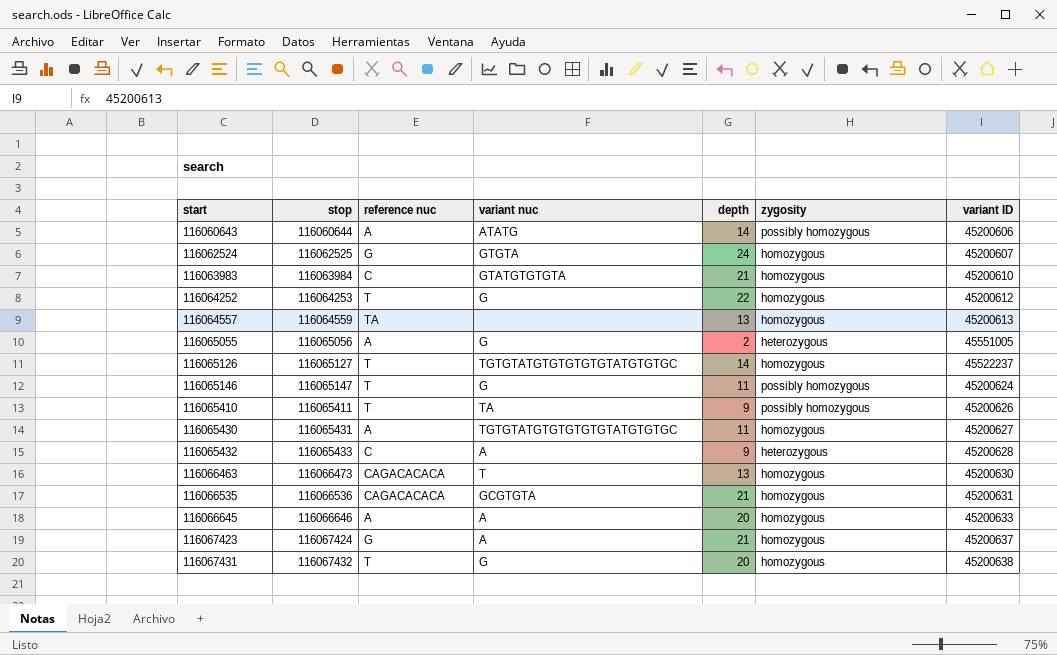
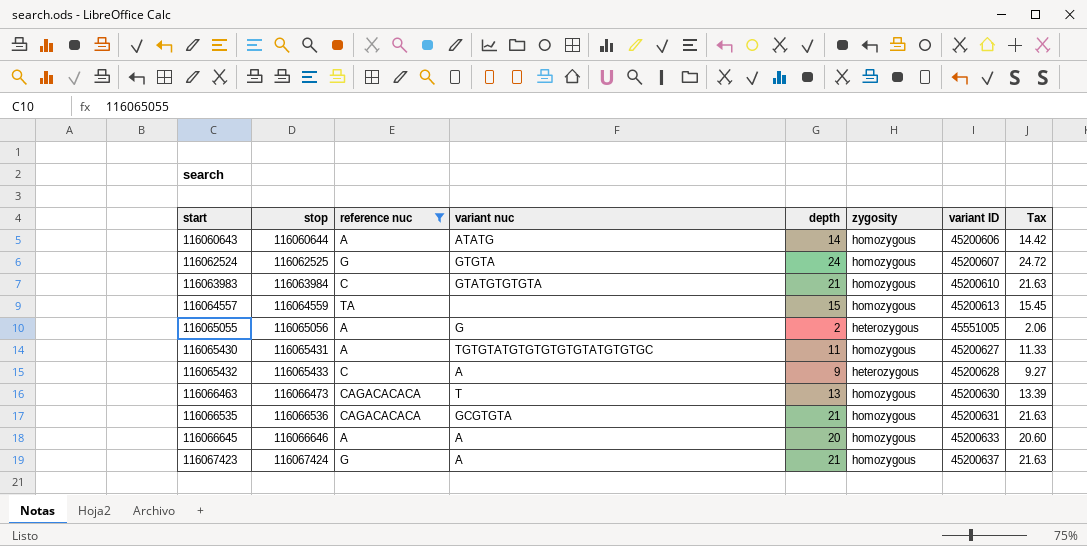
filter: none -> reference nuc != T
column Tax | formula: none -> [depth] * 1.03
116060643 | zygosity: possibly homozygous -> homozygous
116064557 | depth: 13 -> 15

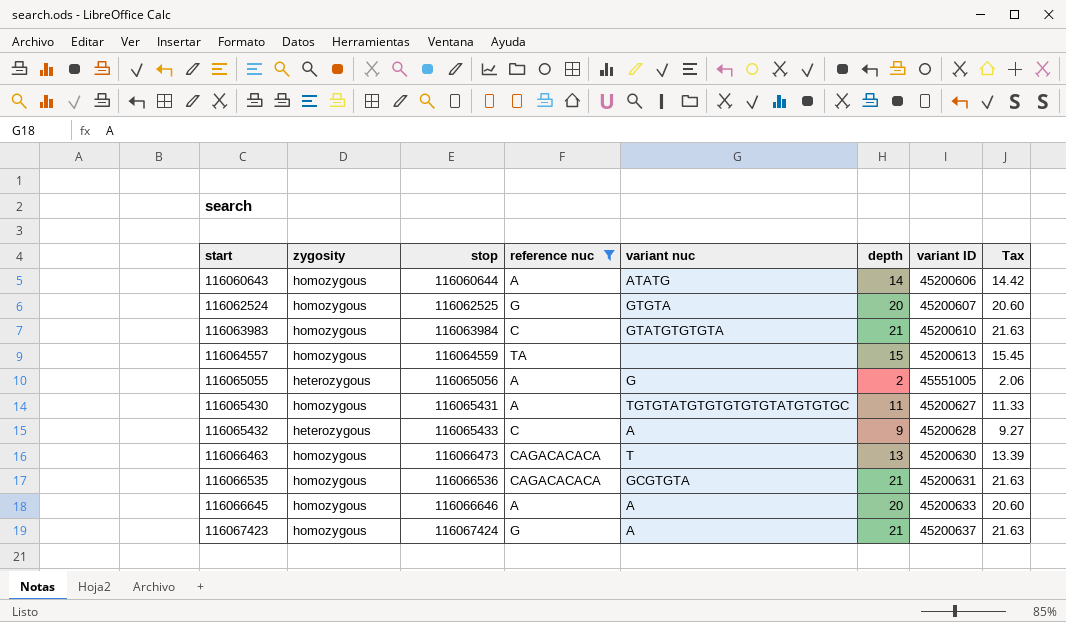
column zygosity | position: 6 -> 2
116062524 | depth: 24 -> 20
116062524 | Tax: 24.72 -> 20.60

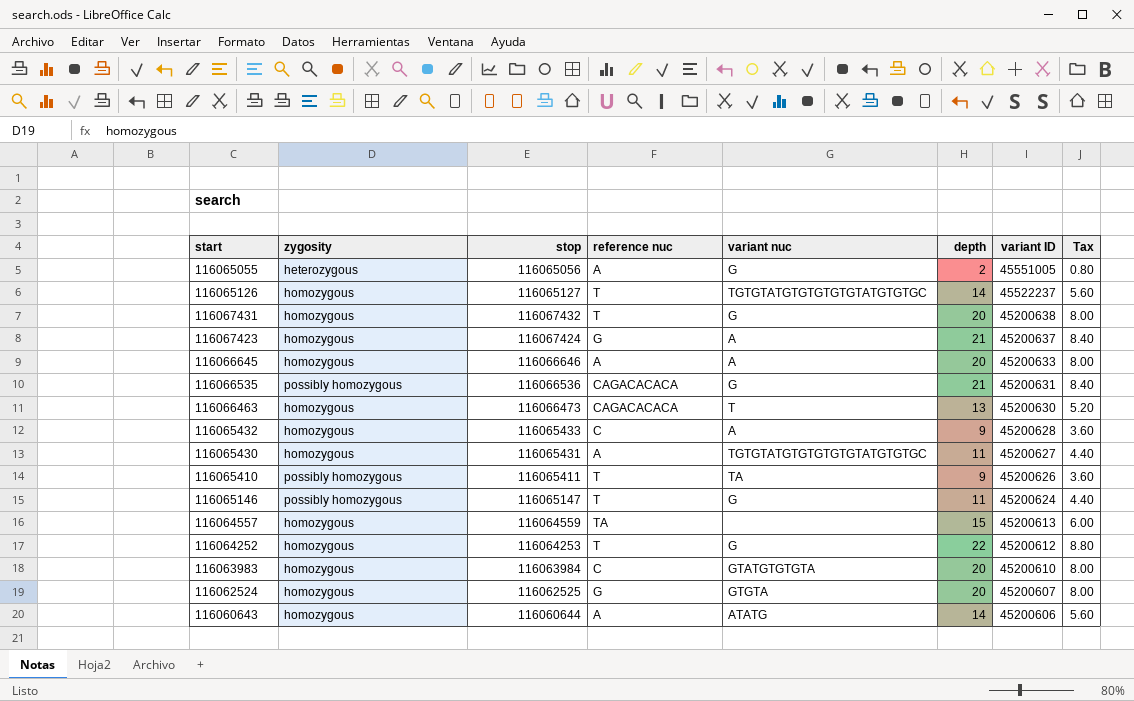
filter: reference nuc != T -> none
row order: start ascending -> variant ID descending
column Tax | formula: [depth] * 1.03 -> [depth] * 0.4
116066535 | zygosity: homozygous -> possibly homozygous
116066535 | variant nuc: GCGTGTA -> G
116065432 | zygosity: heterozygous -> homozygous
116063983 | depth: 21 -> 20

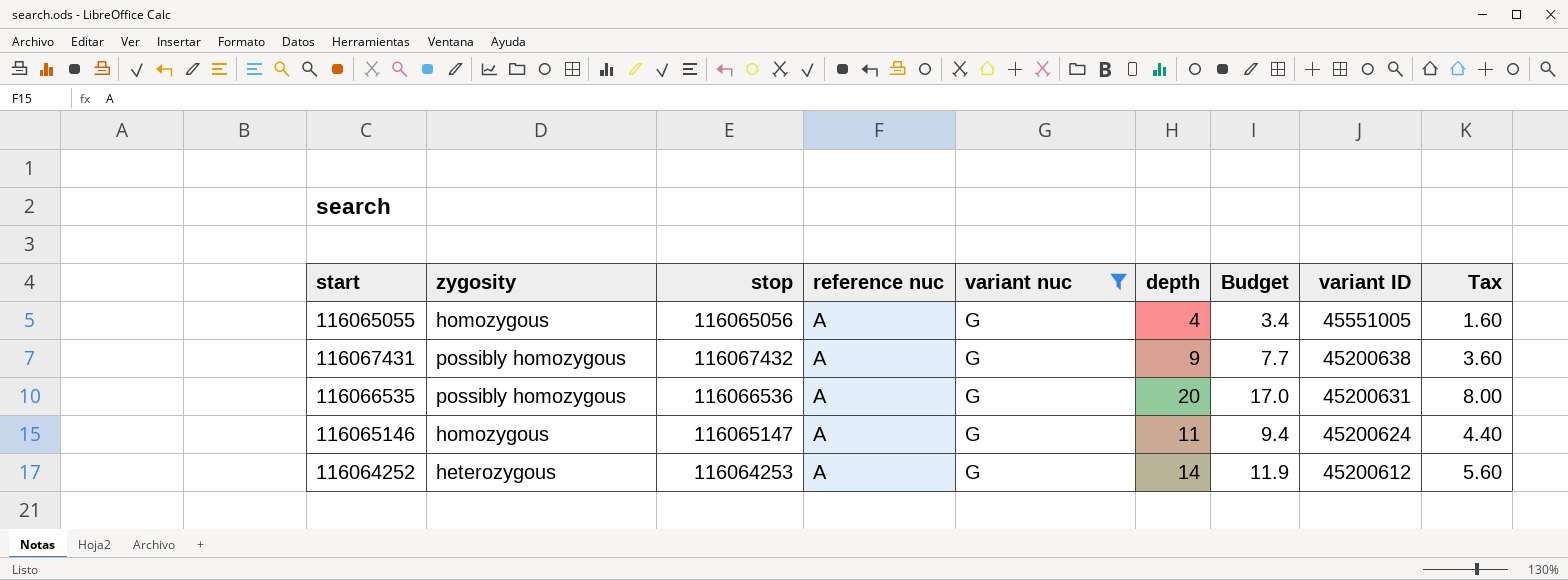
filter: none -> variant nuc = G
column Budget | formula: none -> [depth] * 0.85
116065055 | zygosity: heterozygous -> homozygous
116065055 | depth: 2 -> 4
116065055 | Tax: 0.80 -> 1.60
116067431 | zygosity: homozygous -> possibly homozygous
116067431 | reference nuc: T -> A
116067431 | depth: 20 -> 9
116067431 | Tax: 8.00 -> 3.60
116066535 | reference nuc: CAGACACACA -> A
116066535 | depth: 21 -> 20
116066535 | Tax: 8.40 -> 8.00
116065146 | zygosity: possibly homozygous -> homozygous
116065146 | reference nuc: T -> A
116064252 | zygosity: homozygous -> heterozygous
116064252 | reference nuc: T -> A
116064252 | depth: 22 -> 14
116064252 | Tax: 8.80 -> 5.60

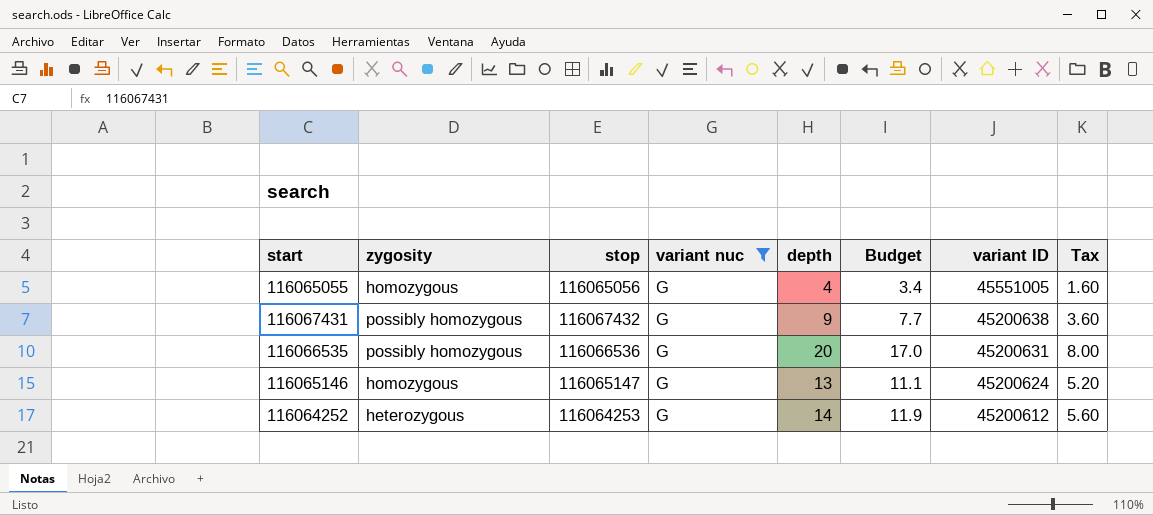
column reference nuc | position: 4 -> none
116065146 | depth: 11 -> 13
116065146 | Budget: 9.4 -> 11.1
116065146 | Tax: 4.40 -> 5.20

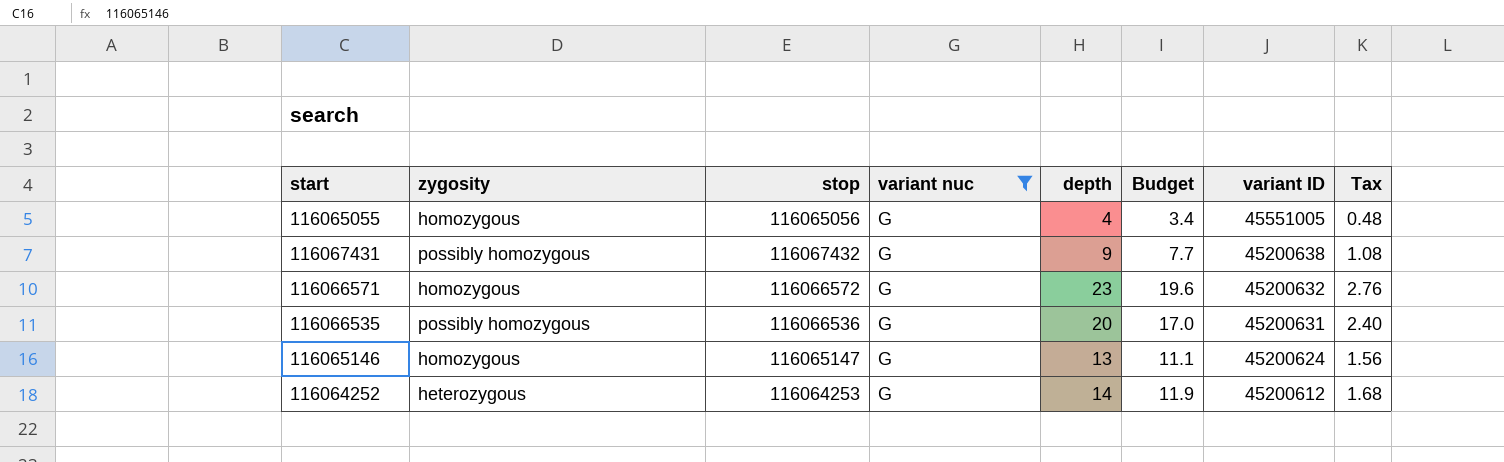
column Tax | formula: [depth] * 0.4 -> [depth] * 0.12
row 116066571: none -> homozygous | 116066572 | G | 23 | 19.6 | 45200632 | 2.76

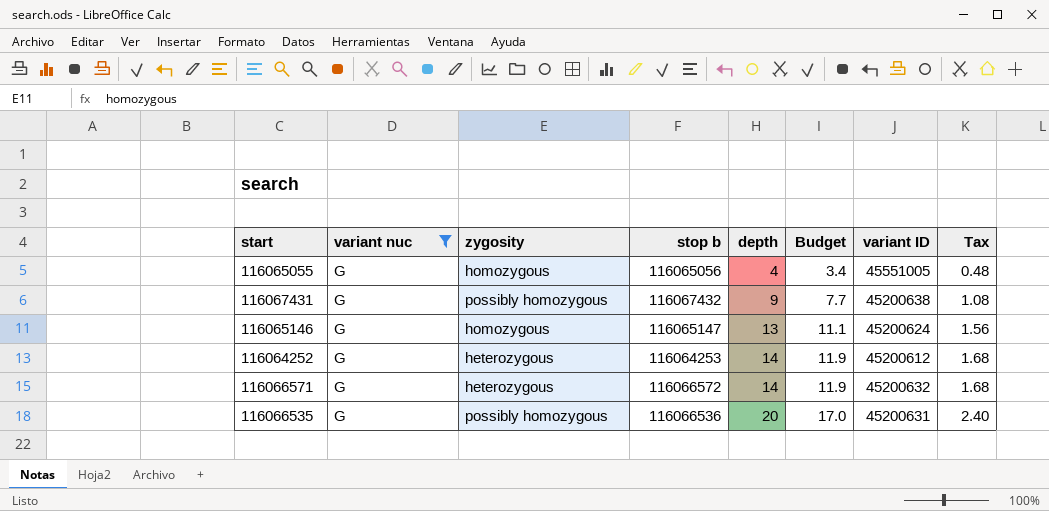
row order: variant ID descending -> depth ascending
column variant nuc | position: 4 -> 2
column name: stop -> stop b
116066571 | zygosity: homozygous -> heterozygous
116066571 | depth: 23 -> 14
116066571 | Budget: 19.6 -> 11.9
116066571 | Tax: 2.76 -> 1.68

